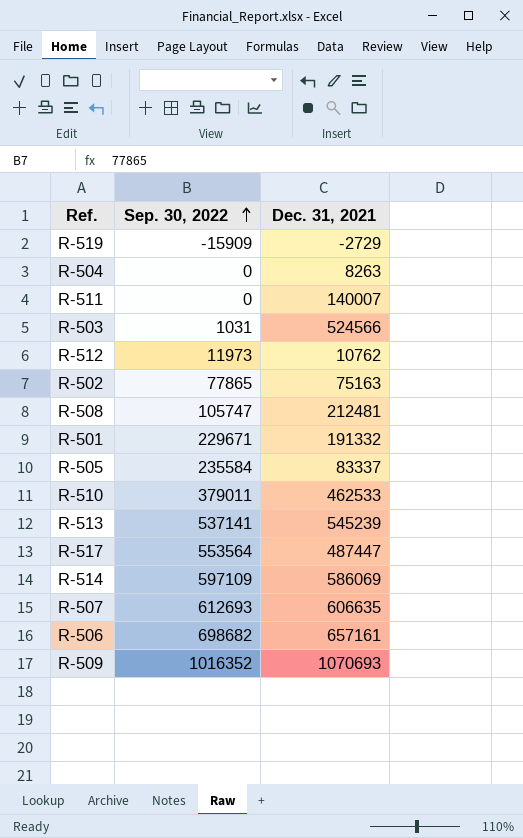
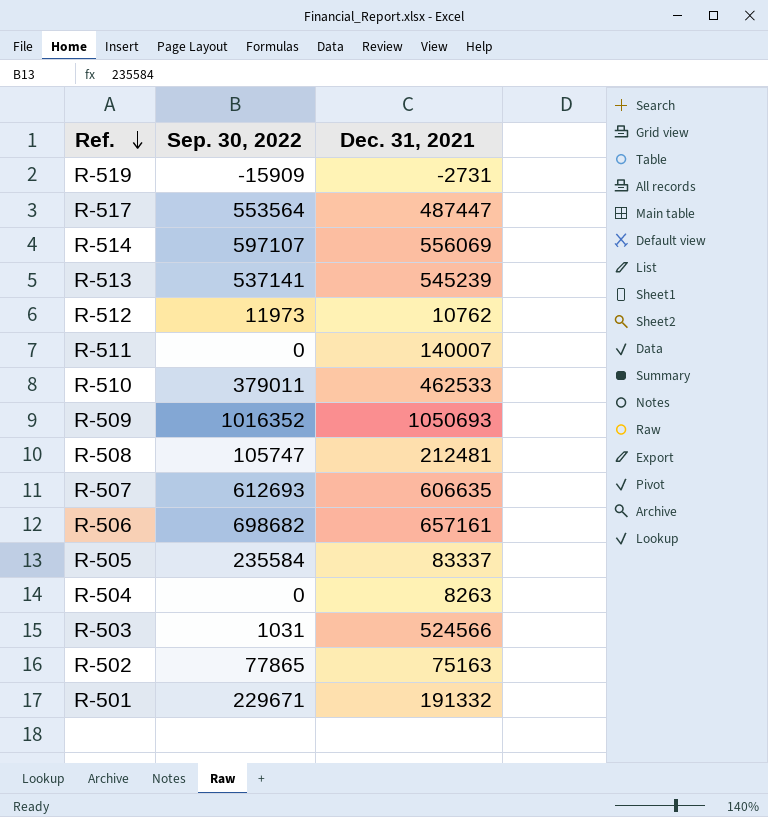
row order: Sep. 30, 2022 ascending -> Ref. descending
R-519 | Dec. 31, 2021: -2729 -> -2731
R-514 | Sep. 30, 2022: 597109 -> 597107
R-514 | Dec. 31, 2021: 586069 -> 556069
R-509 | Dec. 31, 2021: 1070693 -> 1050693

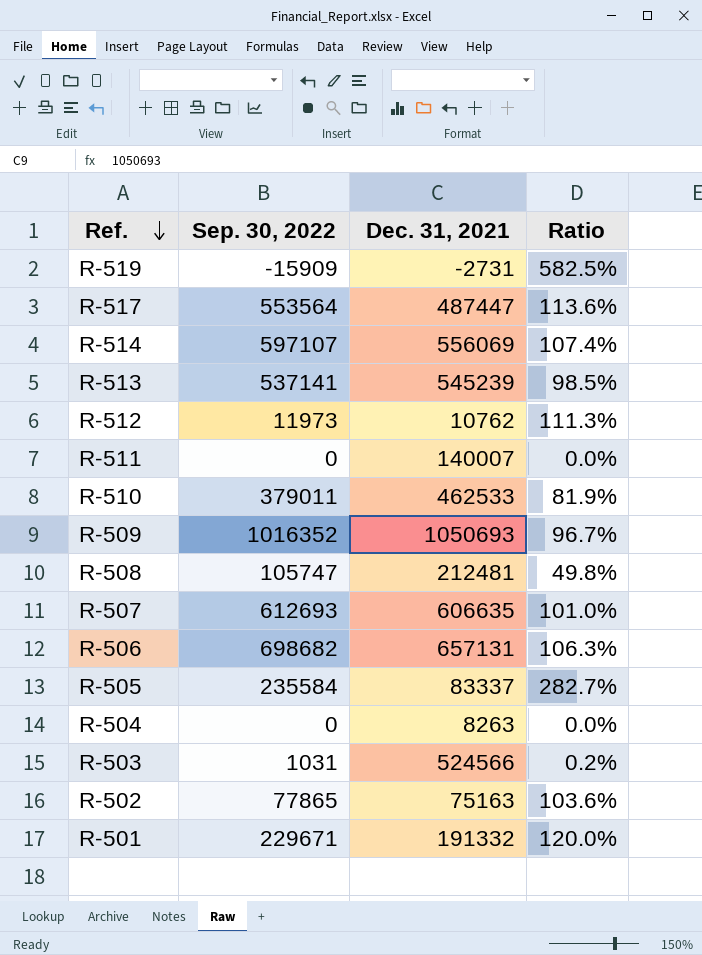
column Ratio | formula: none -> [Sep. 30, 2022] / [Dec. 31, 2021]
R-506 | Dec. 31, 2021: 657161 -> 657131

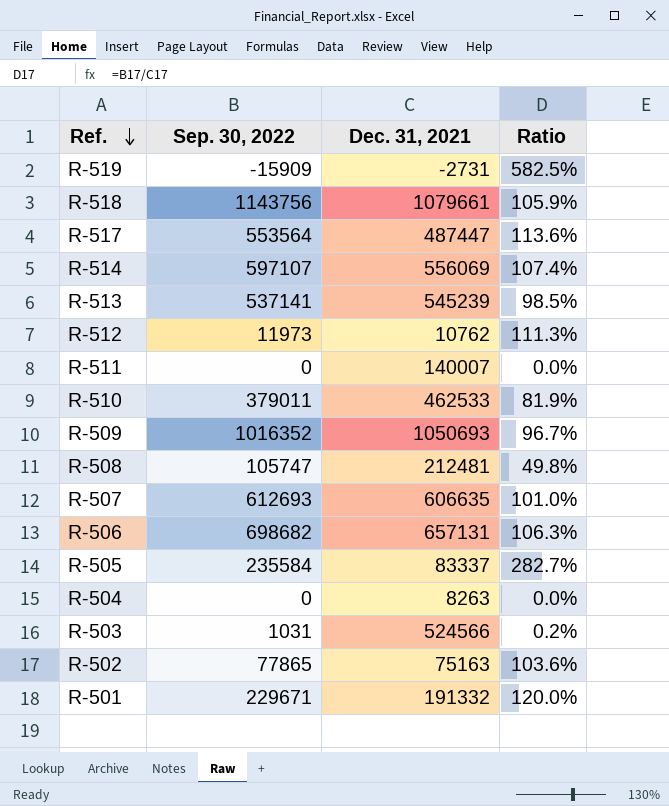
row R-518: none -> 1143756 | 1079661 | 105.9%

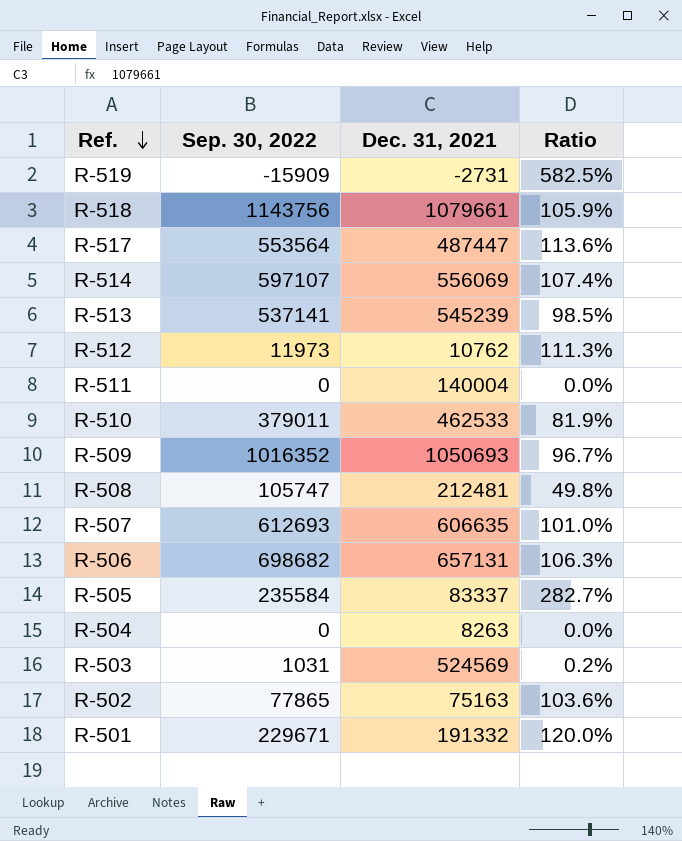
R-511 | Dec. 31, 2021: 140007 -> 140004
R-503 | Dec. 31, 2021: 524566 -> 524569

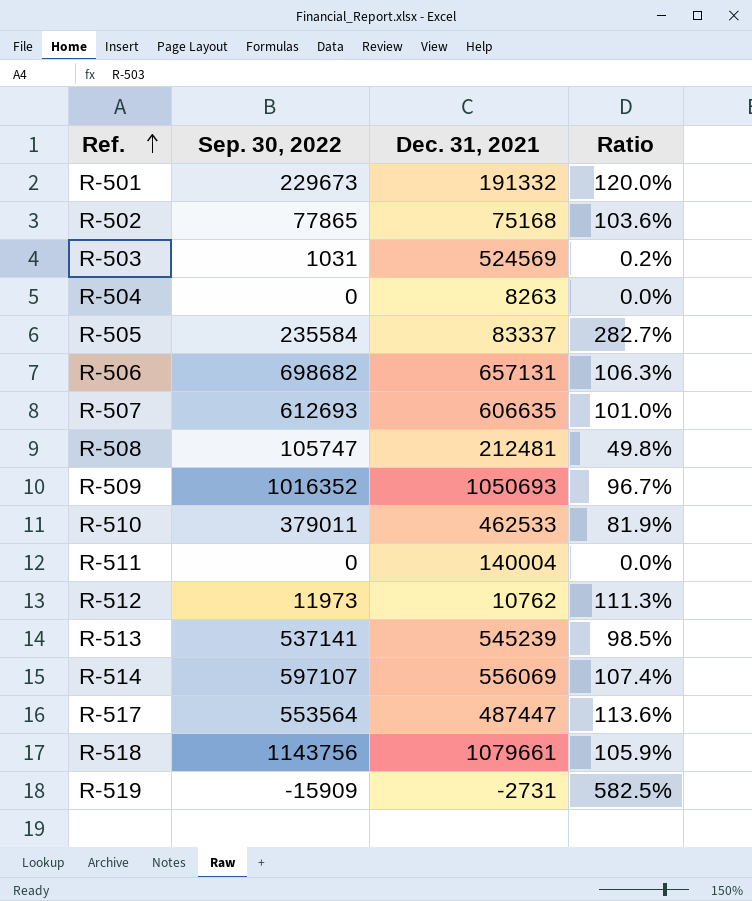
row order: Ref. descending -> Ref. ascending
R-501 | Sep. 30, 2022: 229671 -> 229673
R-502 | Dec. 31, 2021: 75163 -> 75168

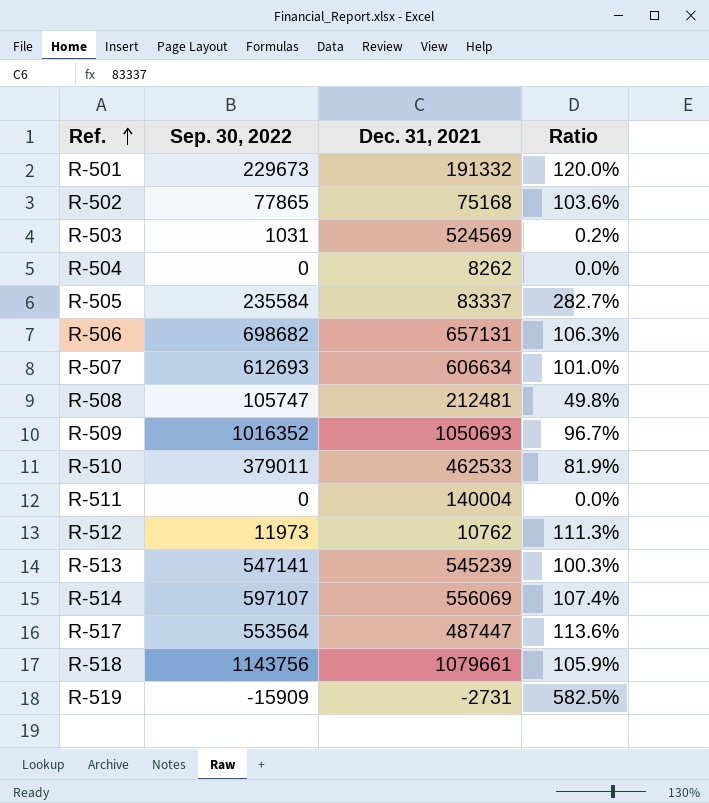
R-504 | Dec. 31, 2021: 8263 -> 8262
R-507 | Dec. 31, 2021: 606635 -> 606634
R-513 | Sep. 30, 2022: 537141 -> 547141
R-513 | Ratio: 98.5% -> 100.3%

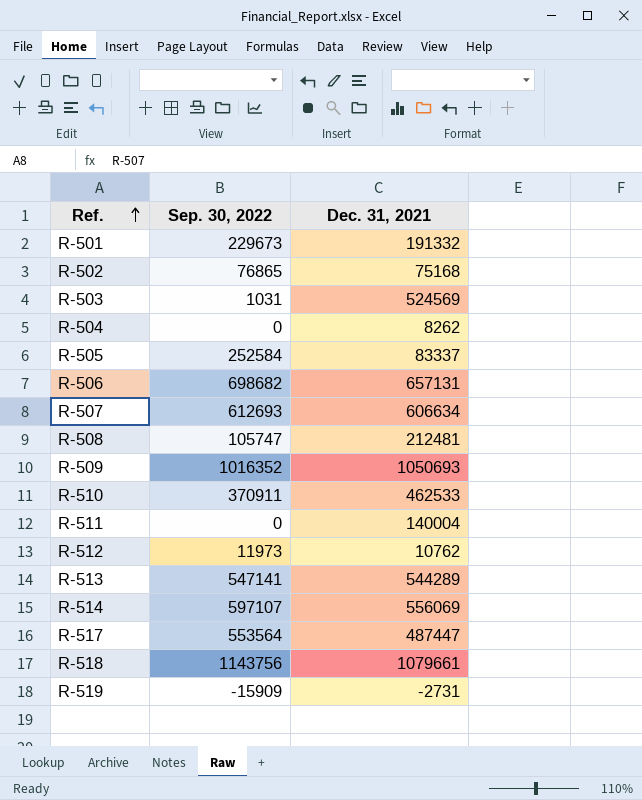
column Ratio | formula: [Sep. 30, 2022] / [Dec. 31, 2021] -> none
R-502 | Sep. 30, 2022: 77865 -> 76865
R-505 | Sep. 30, 2022: 235584 -> 252584
R-510 | Sep. 30, 2022: 379011 -> 370911
R-513 | Dec. 31, 2021: 545239 -> 544289

